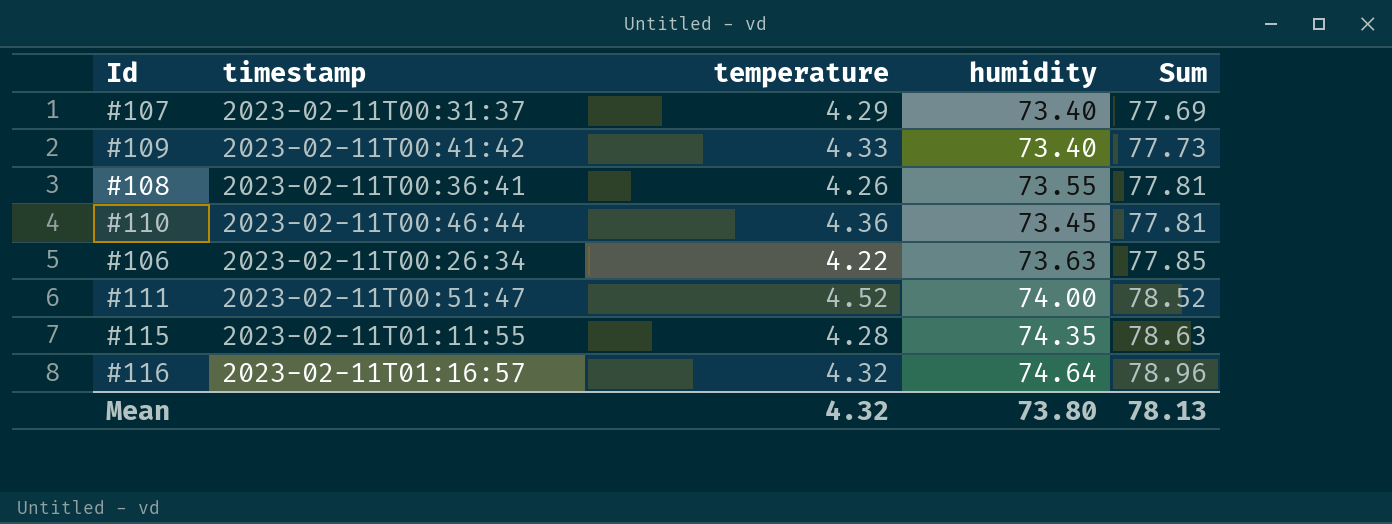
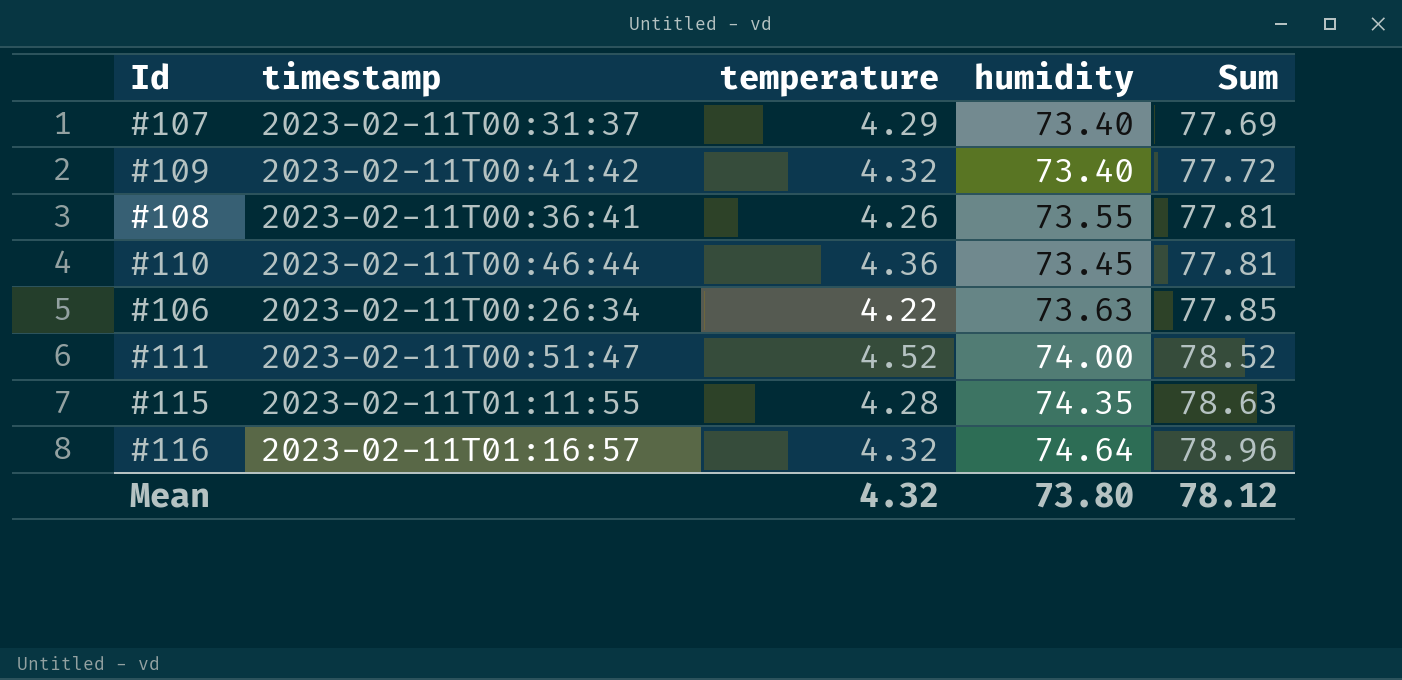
#109 | temperature: 4.33 -> 4.32
#109 | Sum: 77.73 -> 77.72
Mean | Sum: 78.13 -> 78.12

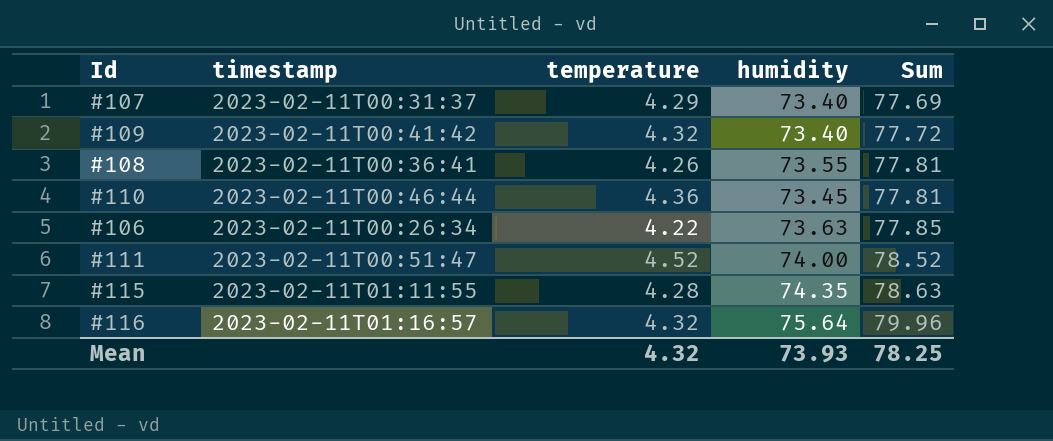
#116 | humidity: 74.64 -> 75.64
#116 | Sum: 78.96 -> 79.96
Mean | humidity: 73.80 -> 73.93
Mean | Sum: 78.12 -> 78.25

